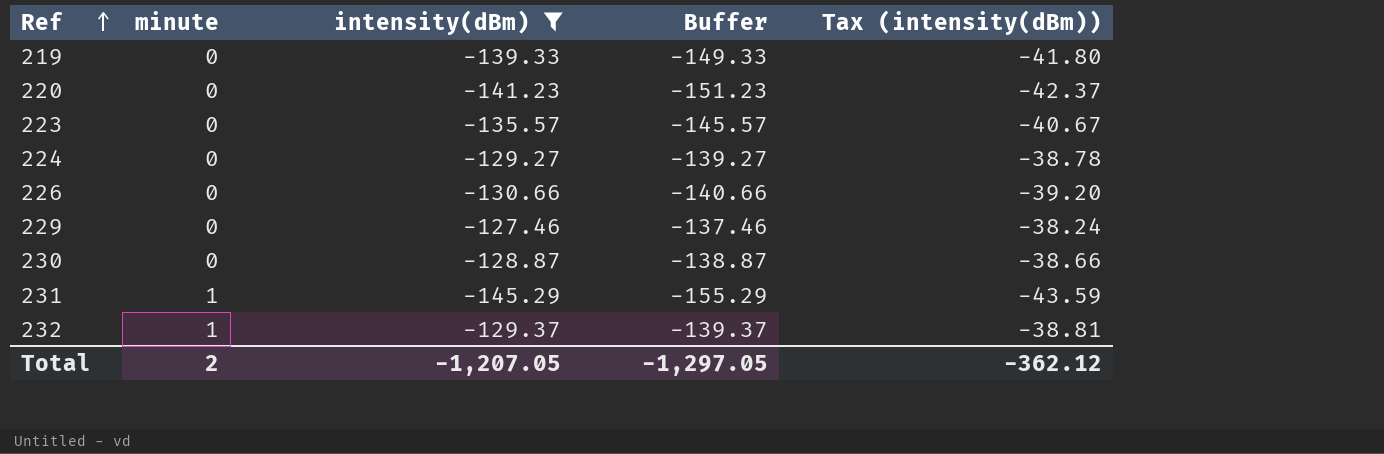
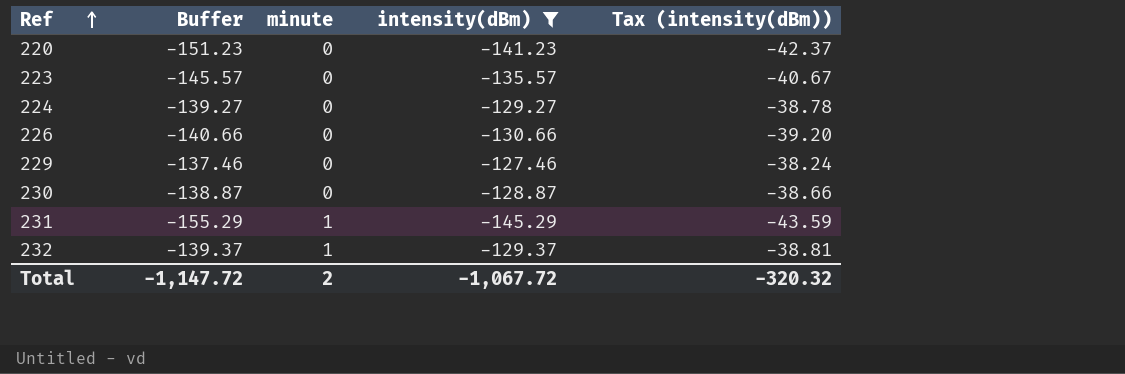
column Buffer | position: 4 -> 2
row 219: 0 | -139.33 | -149.33 | -41.80 -> none
Total | Buffer: -1,297.05 -> -1,147.72
Total | intensity(dBm): -1,207.05 -> -1,067.72
Total | Tax (intensity(dBm)): -362.12 -> -320.32

